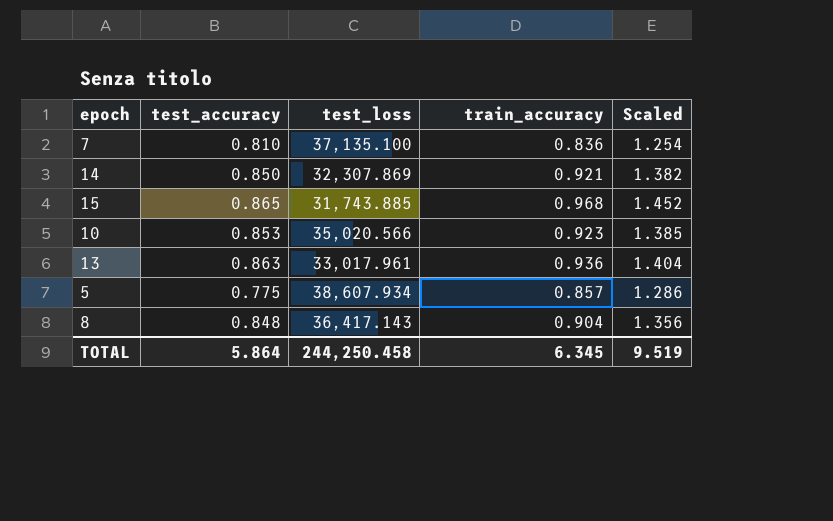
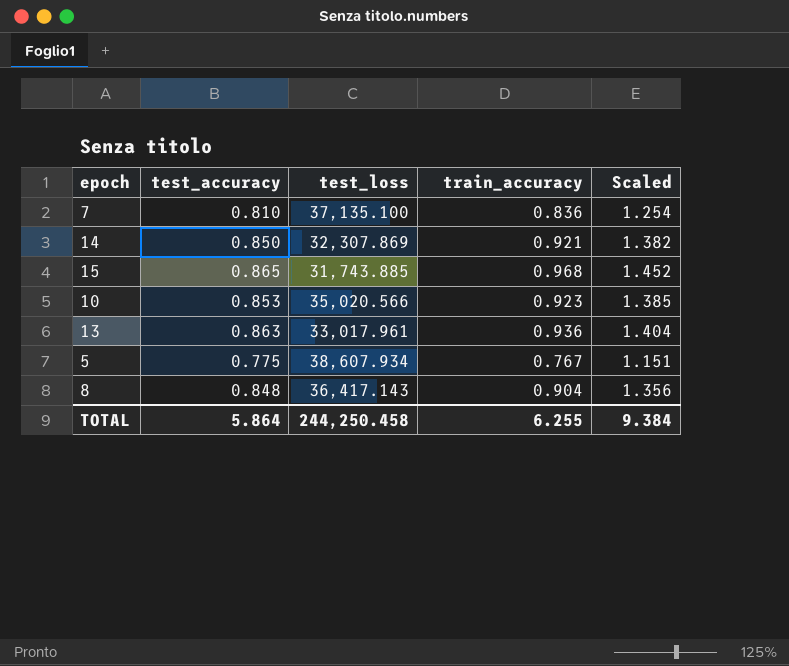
5 | train_accuracy: 0.857 -> 0.767
5 | Scaled: 1.286 -> 1.151
TOTAL | train_accuracy: 6.345 -> 6.255
TOTAL | Scaled: 9.519 -> 9.384

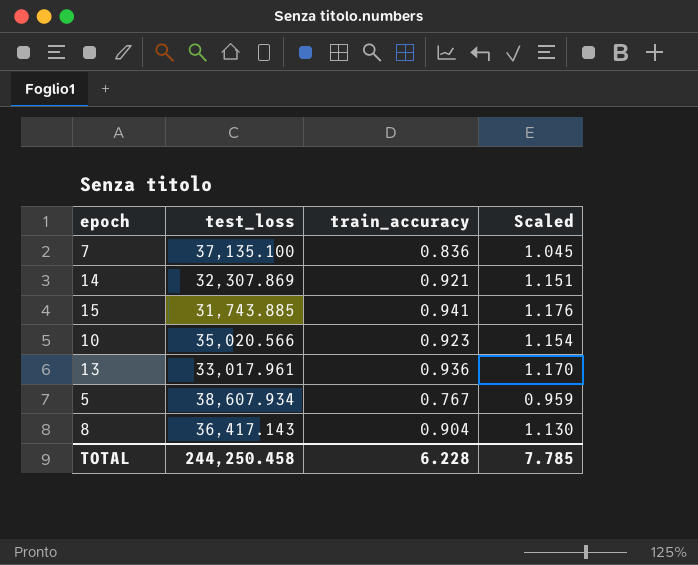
column test_accuracy | position: 2 -> none
column Scaled | formula: [train_accuracy] * 1.5 -> [train_accuracy] * 1.25
15 | train_accuracy: 0.968 -> 0.941
TOTAL | train_accuracy: 6.255 -> 6.228
TOTAL | Scaled: 9.384 -> 7.785

